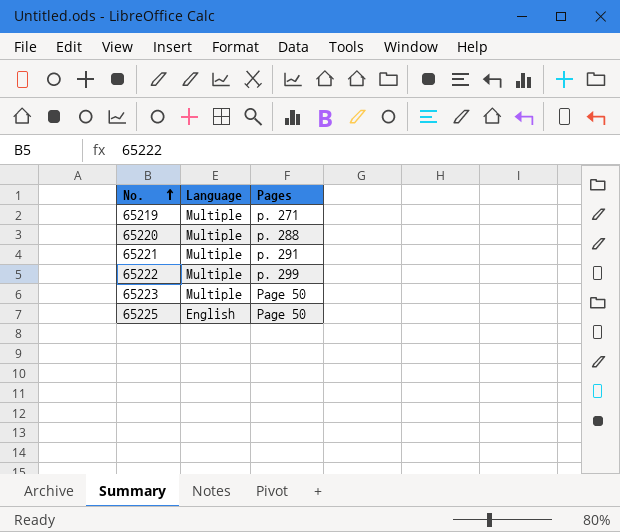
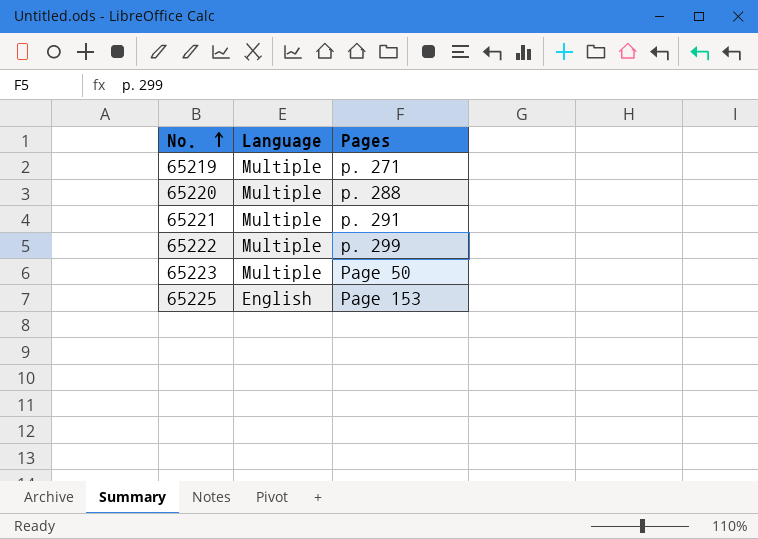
65225 | Pages: Page 50 -> Page 153

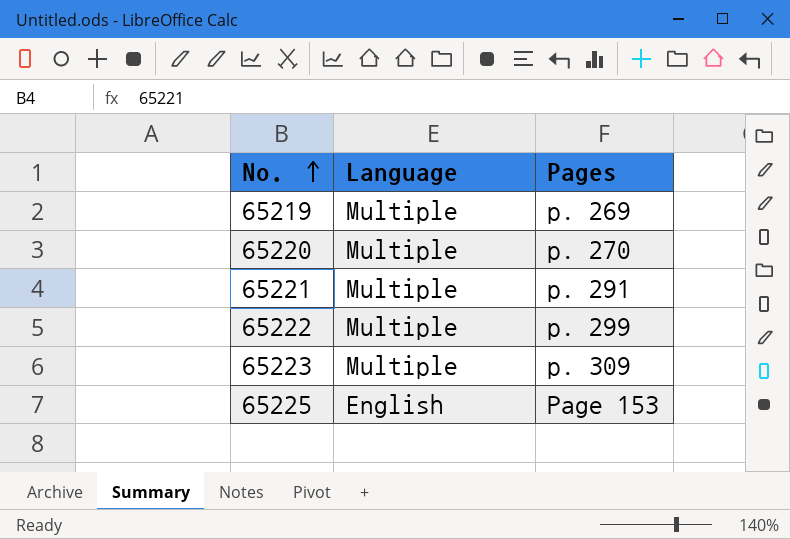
65219 | Pages: p. 271 -> p. 269
65220 | Pages: p. 288 -> p. 270
65223 | Pages: Page 50 -> p. 309

